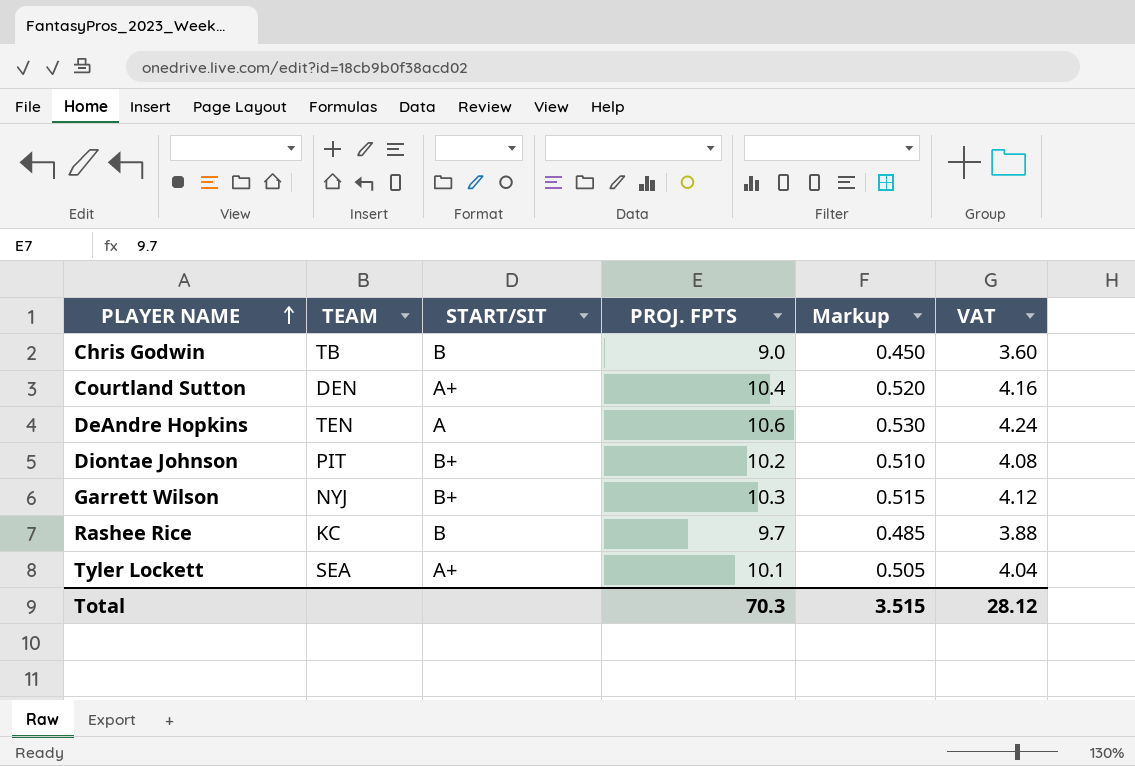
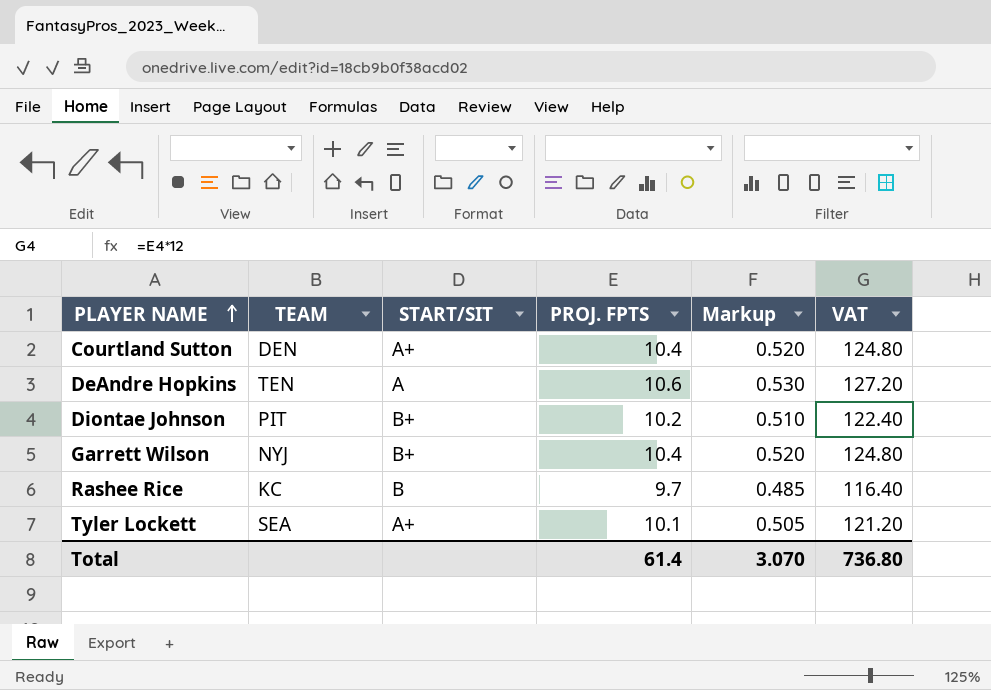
column VAT | formula: [PROJ. FPTS] * 0.4 -> [PROJ. FPTS] * 12
row Chris Godwin: TB | B | 9.0 | 0.450 | 3.60 -> none
Garrett Wilson | PROJ. FPTS: 10.3 -> 10.4
Garrett Wilson | Markup: 0.515 -> 0.520
Total | PROJ. FPTS: 70.3 -> 61.4
Total | Markup: 3.515 -> 3.070
Total | VAT: 28.12 -> 736.80

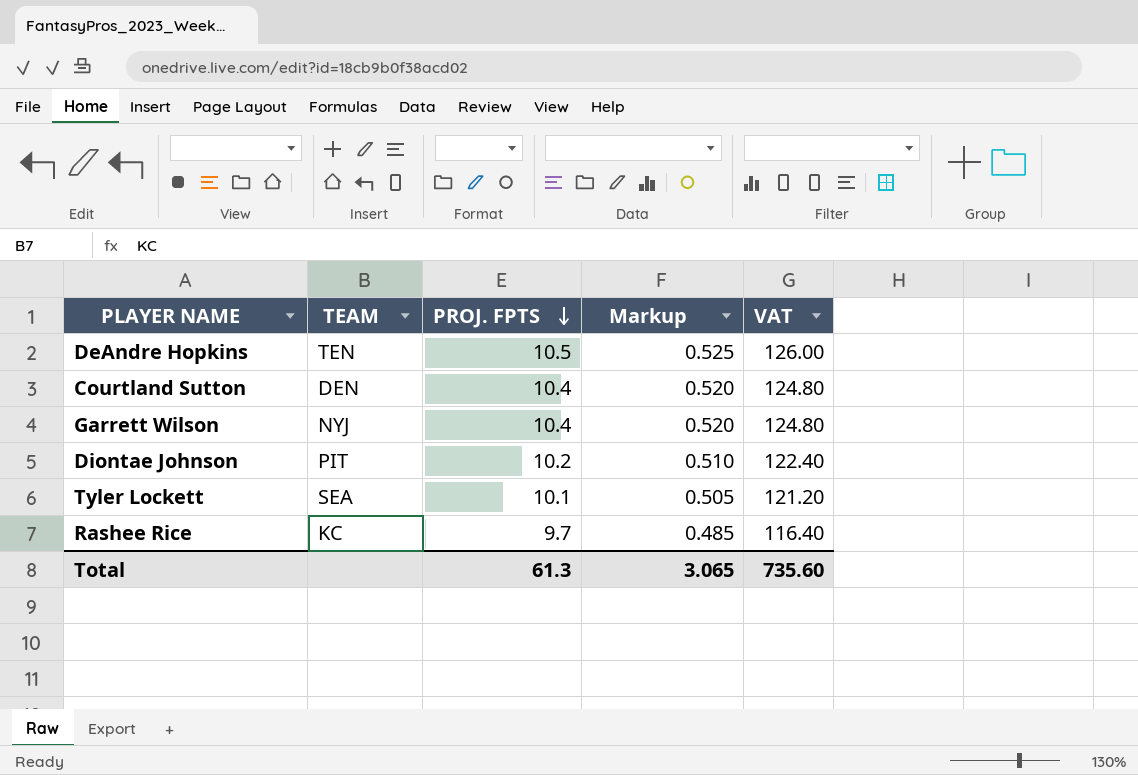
row order: PLAYER NAME ascending -> PROJ. FPTS descending
column START/SIT | position: 3 -> none
DeAndre Hopkins | PROJ. FPTS: 10.6 -> 10.5
DeAndre Hopkins | Markup: 0.530 -> 0.525
DeAndre Hopkins | VAT: 127.20 -> 126.00
Total | PROJ. FPTS: 61.4 -> 61.3
Total | Markup: 3.070 -> 3.065
Total | VAT: 736.80 -> 735.60

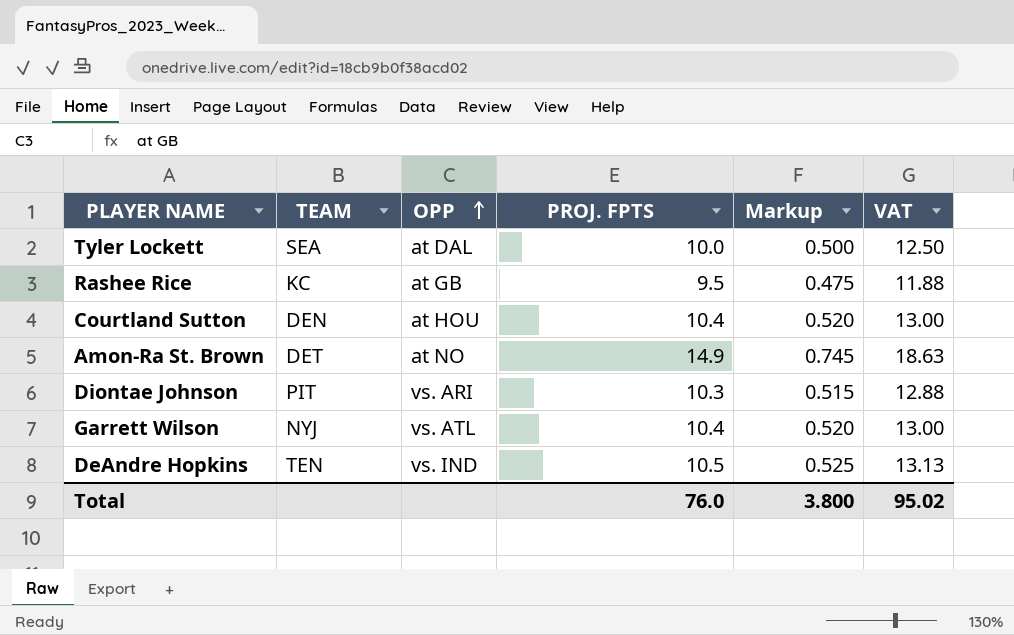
row order: PROJ. FPTS descending -> OPP ascending
column OPP | position: none -> 3
column VAT | formula: [PROJ. FPTS] * 12 -> [PROJ. FPTS] * 1.25
Tyler Lockett | PROJ. FPTS: 10.1 -> 10.0
Tyler Lockett | Markup: 0.505 -> 0.500
Rashee Rice | PROJ. FPTS: 9.7 -> 9.5
Rashee Rice | Markup: 0.485 -> 0.475
row Amon-Ra St. Brown: none -> DET | at NO | 14.9 | 0.745 | 18.63
Diontae Johnson | PROJ. FPTS: 10.2 -> 10.3
Diontae Johnson | Markup: 0.510 -> 0.515
Total | PROJ. FPTS: 61.3 -> 76.0
Total | Markup: 3.065 -> 3.800
Total | VAT: 735.60 -> 95.02

